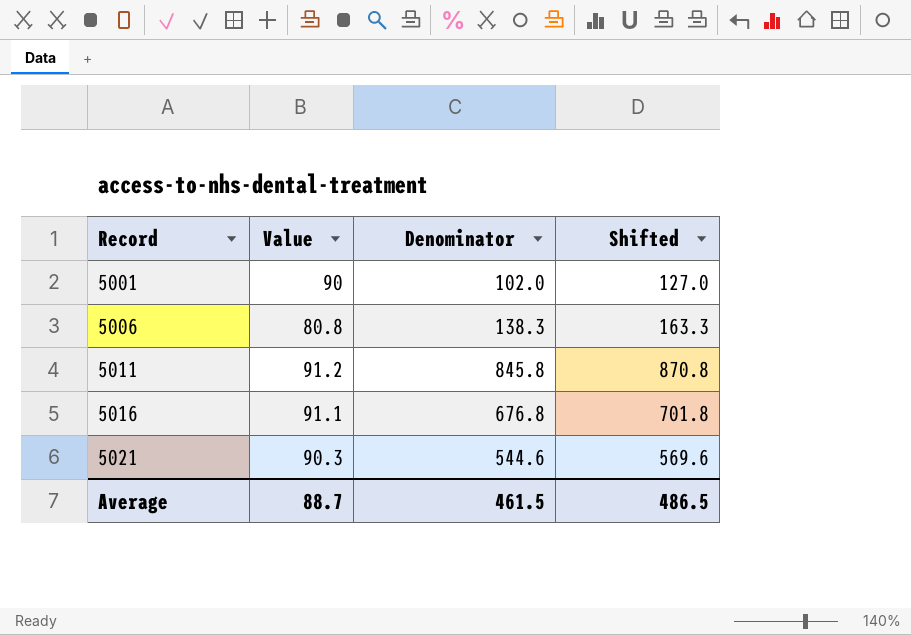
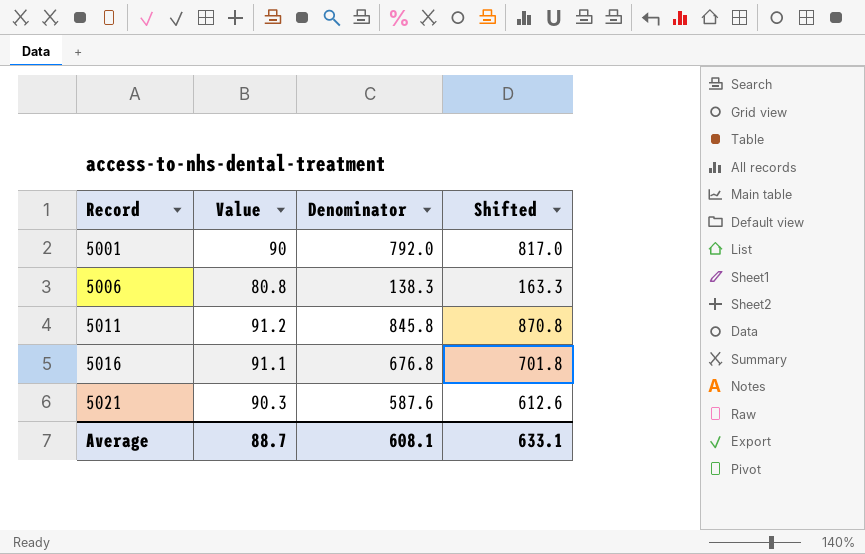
5001 | Denominator: 102.0 -> 792.0
5001 | Shifted: 127.0 -> 817.0
5021 | Denominator: 544.6 -> 587.6
5021 | Shifted: 569.6 -> 612.6
Average | Denominator: 461.5 -> 608.1
Average | Shifted: 486.5 -> 633.1

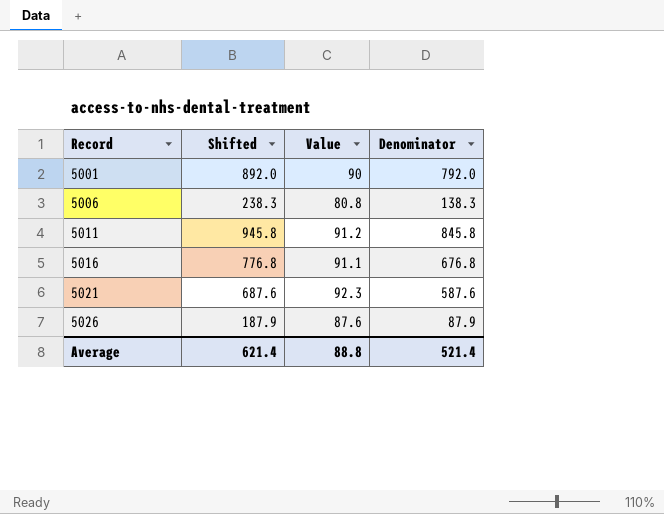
column Shifted | formula: [Denominator] + 25 -> [Denominator] + 100
column Shifted | position: 4 -> 2
5021 | Value: 90.3 -> 92.3
row 5026: none -> 187.9 | 87.6 | 87.9
Average | Shifted: 633.1 -> 621.4
Average | Value: 88.7 -> 88.8
Average | Denominator: 608.1 -> 521.4

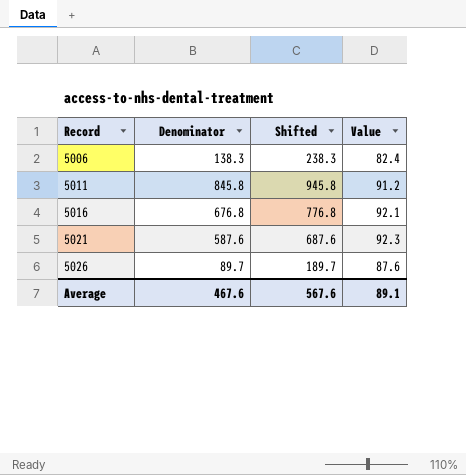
column Denominator | position: 4 -> 2
row 5001: 892.0 | 90 | 792.0 -> none
5006 | Value: 80.8 -> 82.4
5016 | Value: 91.1 -> 92.1
5026 | Denominator: 87.9 -> 89.7
5026 | Shifted: 187.9 -> 189.7
Average | Denominator: 521.4 -> 467.6
Average | Shifted: 621.4 -> 567.6
Average | Value: 88.8 -> 89.1

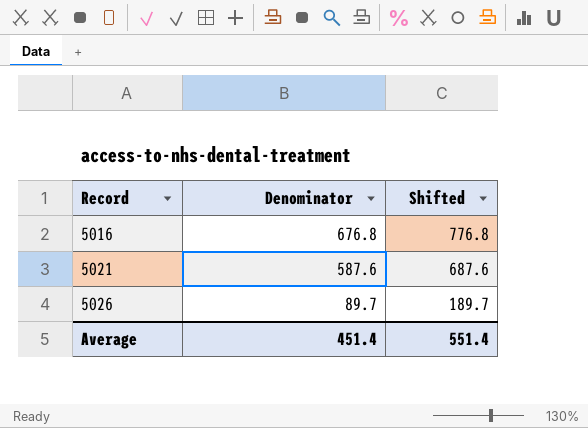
column Value | position: 4 -> none
row 5006: 138.3 | 238.3 | 82.4 -> none
row 5011: 845.8 | 945.8 | 91.2 -> none
Average | Denominator: 467.6 -> 451.4
Average | Shifted: 567.6 -> 551.4

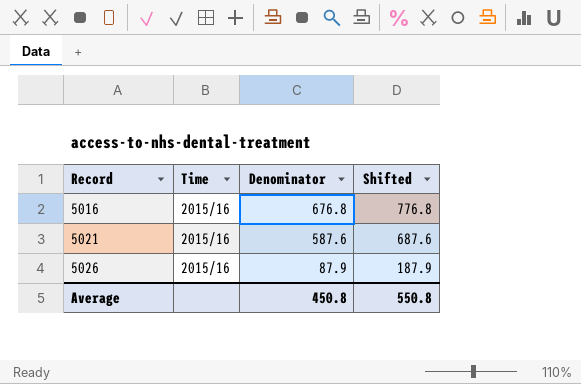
column Time | position: none -> 2
5026 | Denominator: 89.7 -> 87.9
5026 | Shifted: 189.7 -> 187.9
Average | Denominator: 451.4 -> 450.8
Average | Shifted: 551.4 -> 550.8

